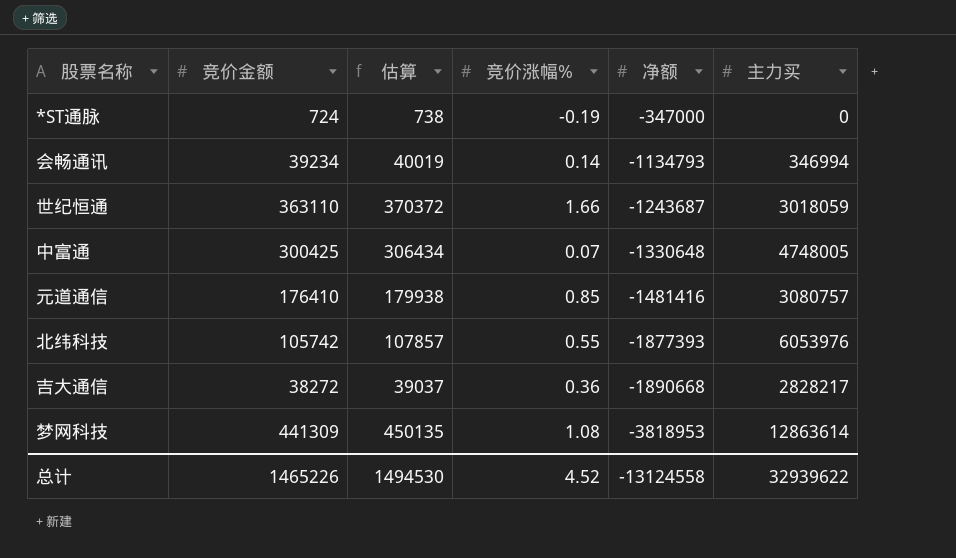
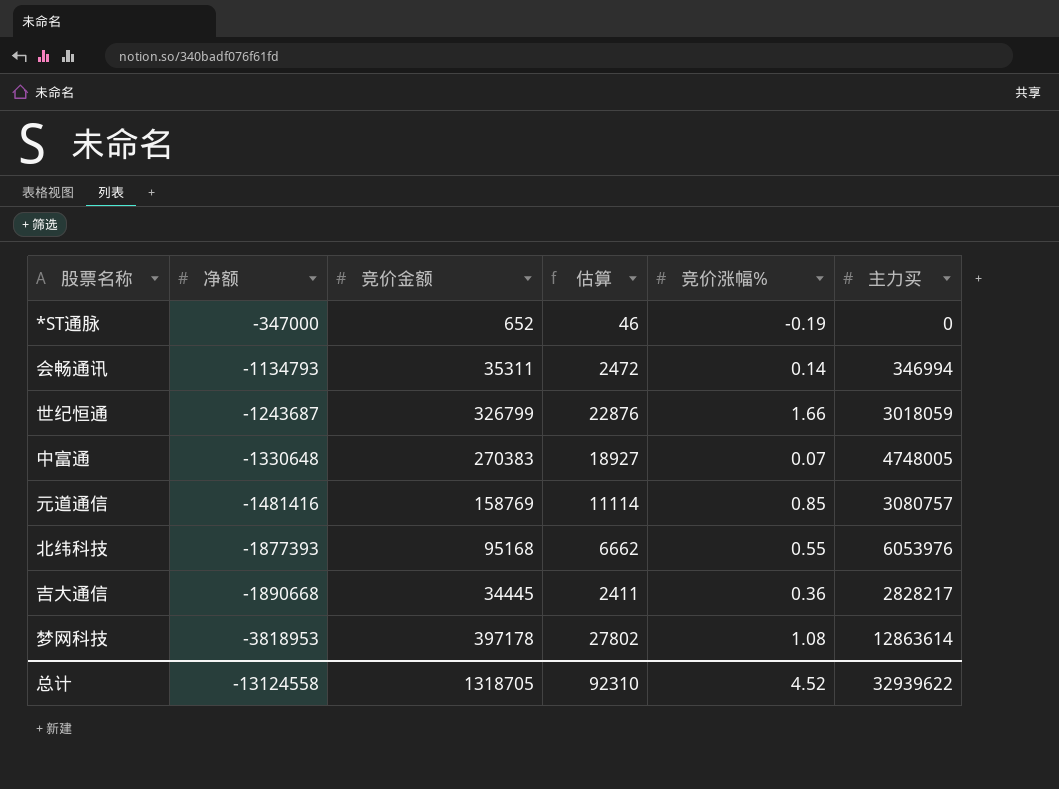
column 净额 | position: 5 -> 2
column 估算 | formula: [竞价金额] * 1.02 -> [竞价金额] * 0.07
*ST通脉 | 竞价金额: 724 -> 652
会畅通讯 | 竞价金额: 39234 -> 35311
世纪恒通 | 竞价金额: 363110 -> 326799
中富通 | 竞价金额: 300425 -> 270383
元道通信 | 竞价金额: 176410 -> 158769
北纬科技 | 竞价金额: 105742 -> 95168
吉大通信 | 竞价金额: 38272 -> 34445
梦网科技 | 竞价金额: 441309 -> 397178
总计 | 竞价金额: 1465226 -> 1318705
总计 | 估算: 1494530 -> 92310

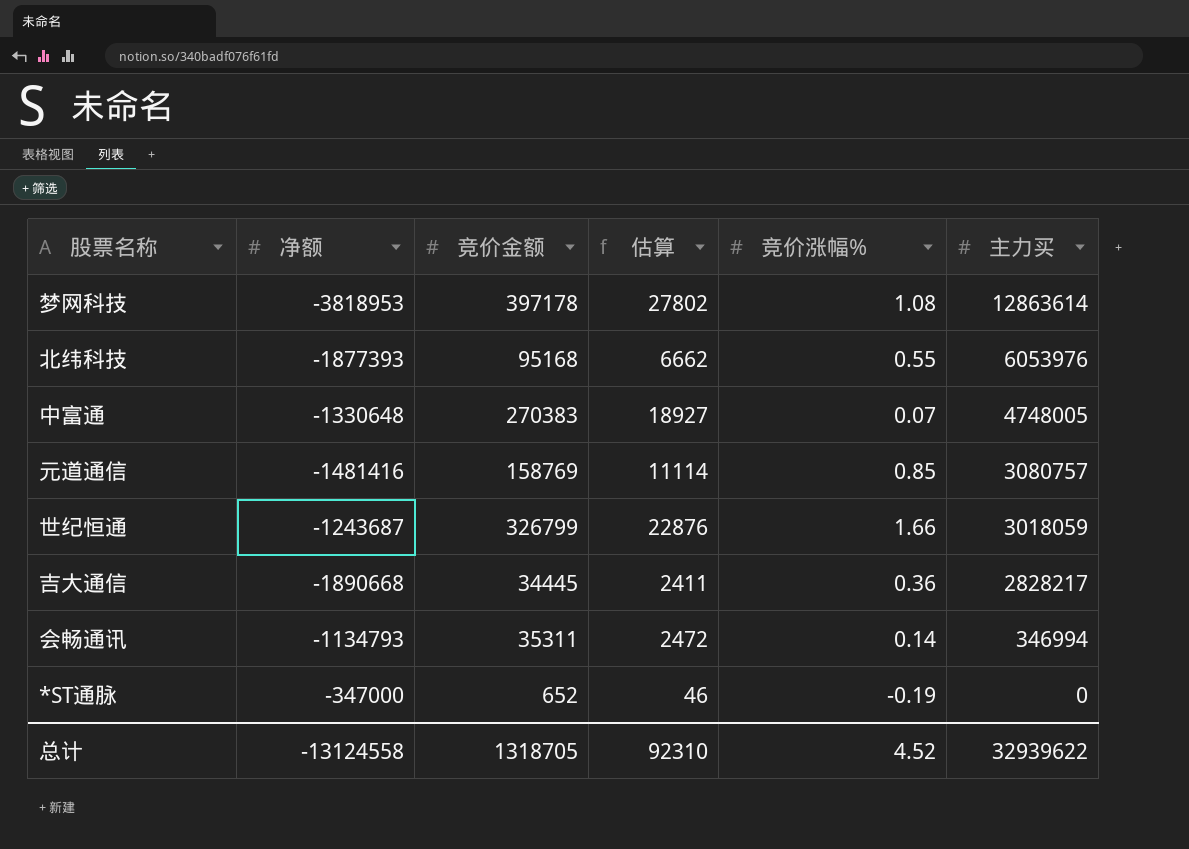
row order: 净额 descending -> 主力买 descending

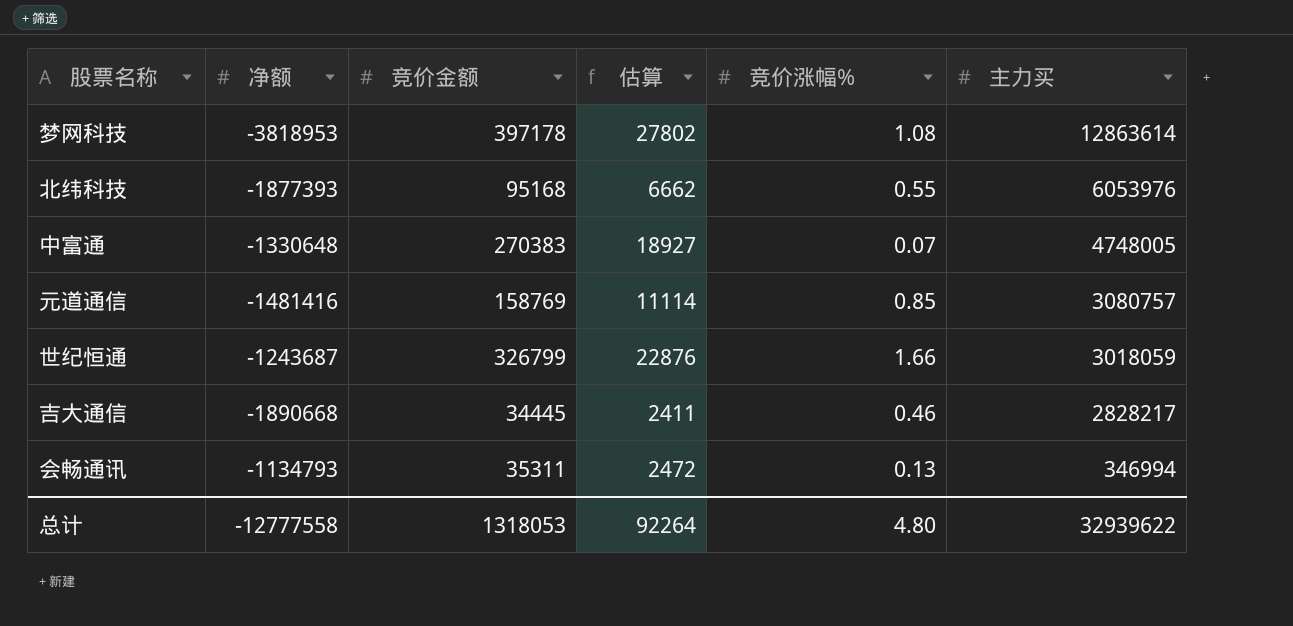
row *ST通脉: -347000 | 652 | 46 | -0.19 | 0 -> none
吉大通信 | 竞价涨幅%: 0.36 -> 0.46
会畅通讯 | 竞价涨幅%: 0.14 -> 0.13
总计 | 净额: -13124558 -> -12777558
总计 | 竞价金额: 1318705 -> 1318053
总计 | 估算: 92310 -> 92264
总计 | 竞价涨幅%: 4.52 -> 4.80

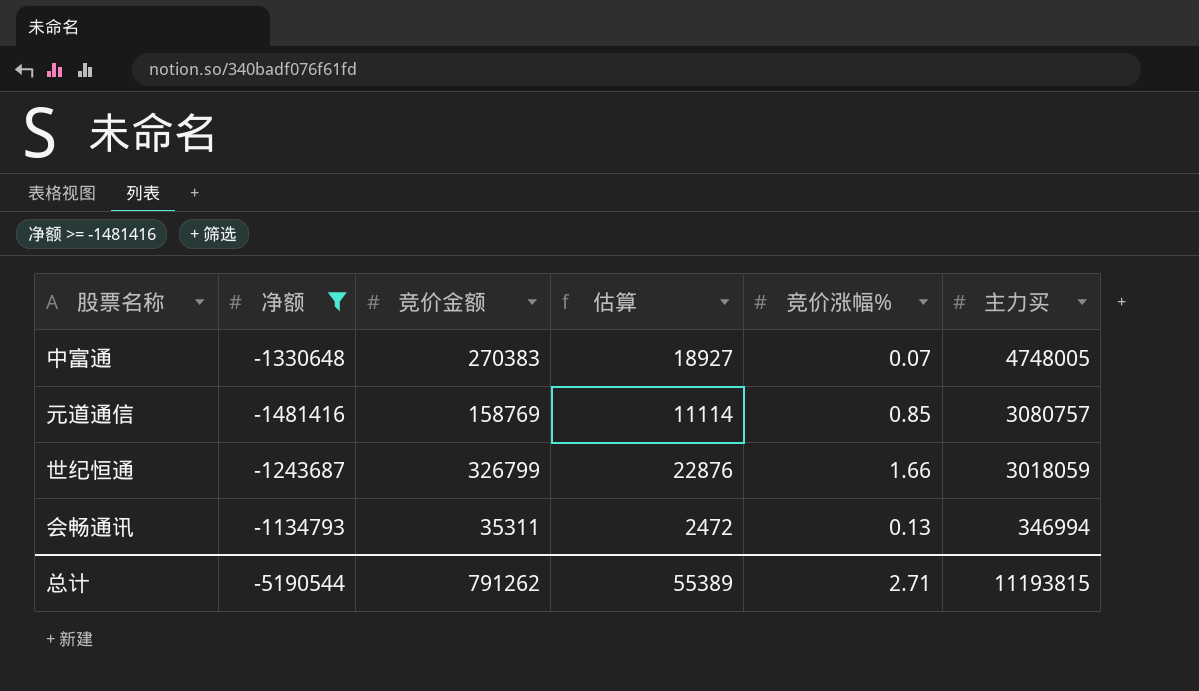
filter: none -> 净额 >= -1481416
总计 | 净额: -12777558 -> -5190544
总计 | 竞价金额: 1318053 -> 791262
总计 | 估算: 92264 -> 55389
总计 | 竞价涨幅%: 4.80 -> 2.71
总计 | 主力买: 32939622 -> 11193815

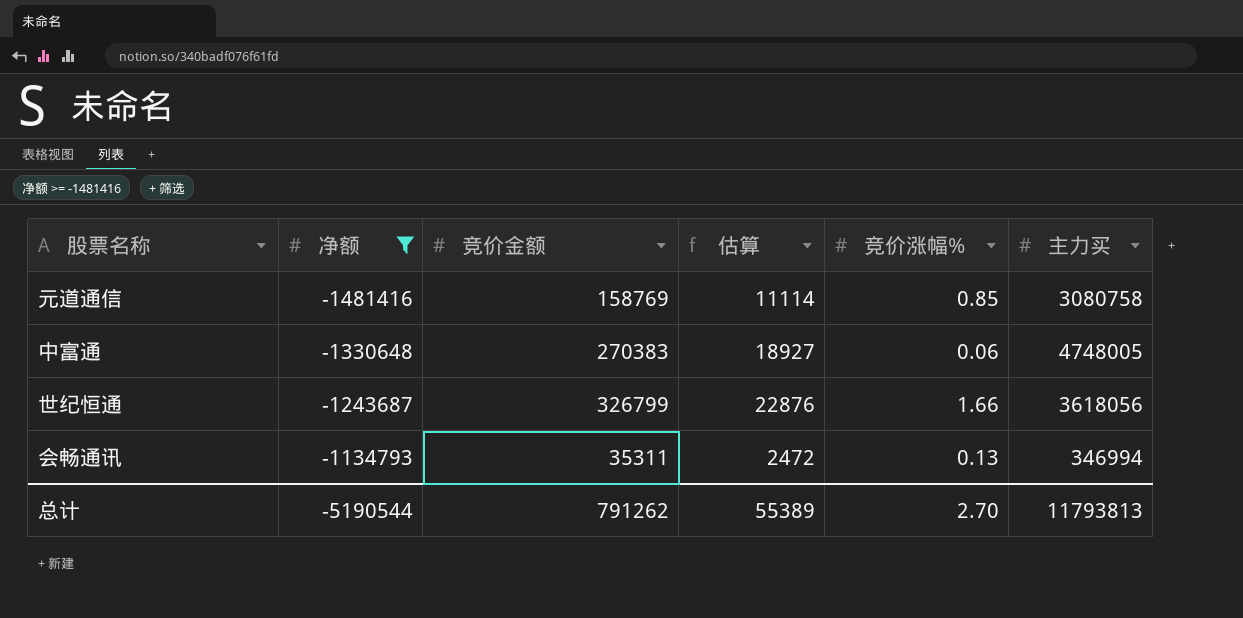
row order: 主力买 descending -> 净额 ascending
元道通信 | 主力买: 3080757 -> 3080758
中富通 | 竞价涨幅%: 0.07 -> 0.06
世纪恒通 | 主力买: 3018059 -> 3618056
总计 | 竞价涨幅%: 2.71 -> 2.70
总计 | 主力买: 11193815 -> 11793813

